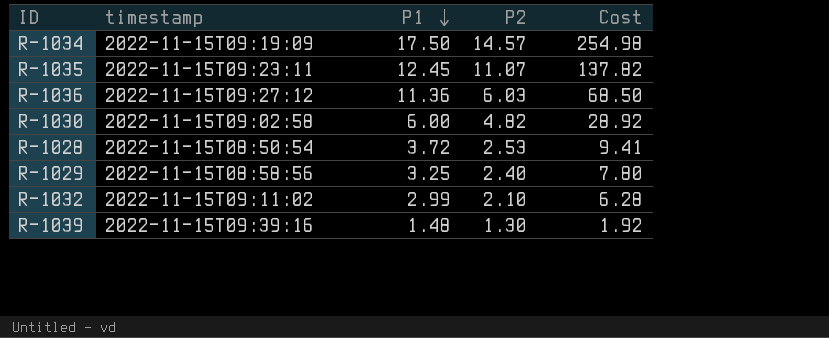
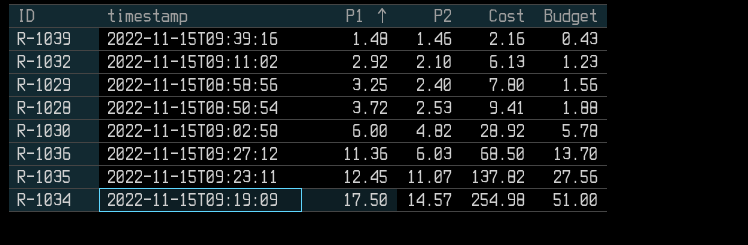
row order: P1 descending -> P1 ascending
column Budget | formula: none -> [Cost] * 0.2
R-1039 | P2: 1.30 -> 1.46
R-1039 | Cost: 1.92 -> 2.16
R-1032 | P1: 2.99 -> 2.92
R-1032 | Cost: 6.28 -> 6.13

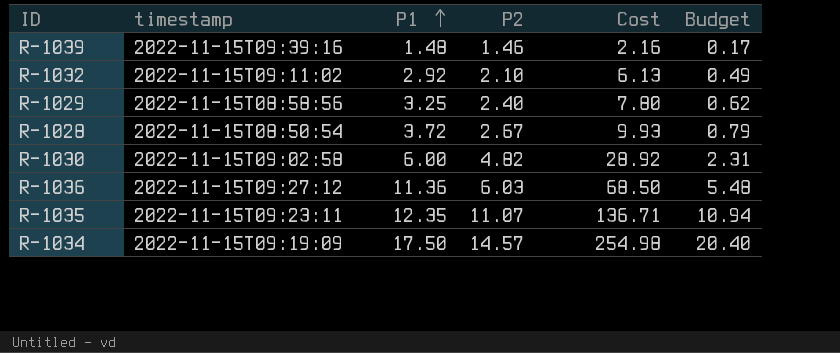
column Budget | formula: [Cost] * 0.2 -> [Cost] * 0.08
R-1028 | P2: 2.53 -> 2.67
R-1028 | Cost: 9.41 -> 9.93
R-1035 | P1: 12.45 -> 12.35
R-1035 | Cost: 137.82 -> 136.71

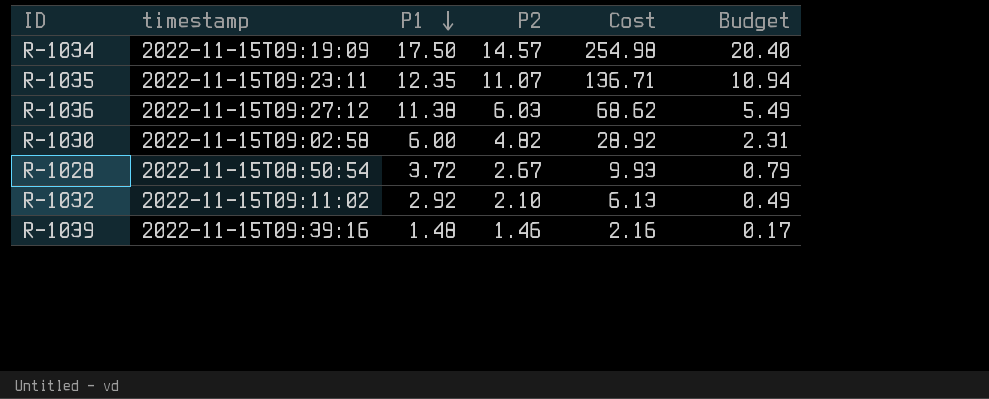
row order: P1 ascending -> P1 descending
row R-1029: 2022-11-15T08:58:56 | 3.25 | 2.40 | 7.80 | 0.62 -> none
R-1036 | P1: 11.36 -> 11.38
R-1036 | Cost: 68.50 -> 68.62
R-1036 | Budget: 5.48 -> 5.49

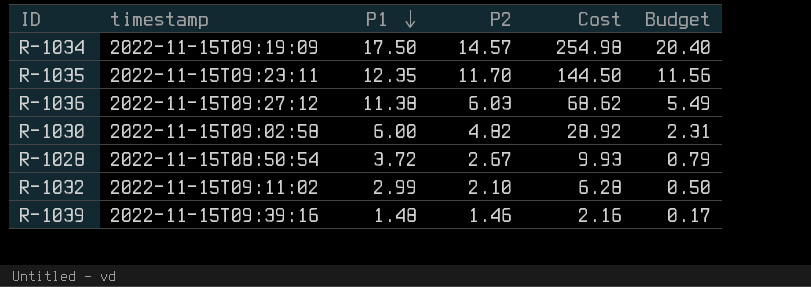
R-1035 | P2: 11.07 -> 11.70
R-1035 | Cost: 136.71 -> 144.50
R-1035 | Budget: 10.94 -> 11.56
R-1032 | P1: 2.92 -> 2.99
R-1032 | Cost: 6.13 -> 6.28
R-1032 | Budget: 0.49 -> 0.50

